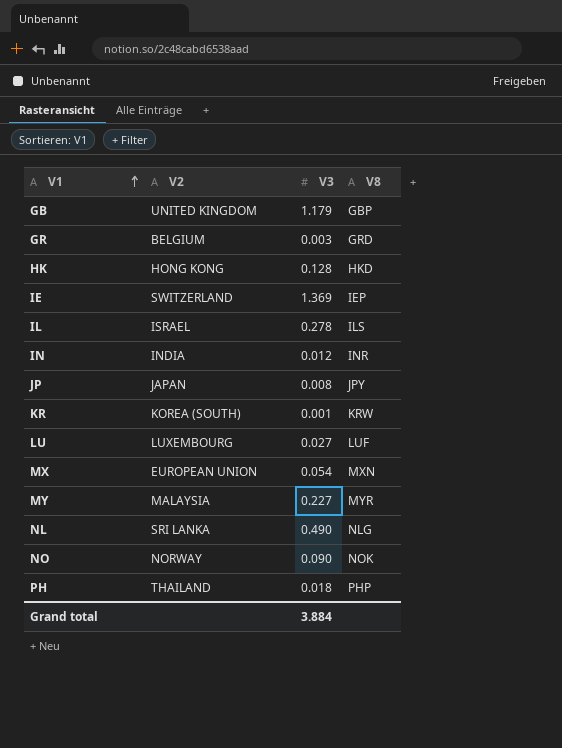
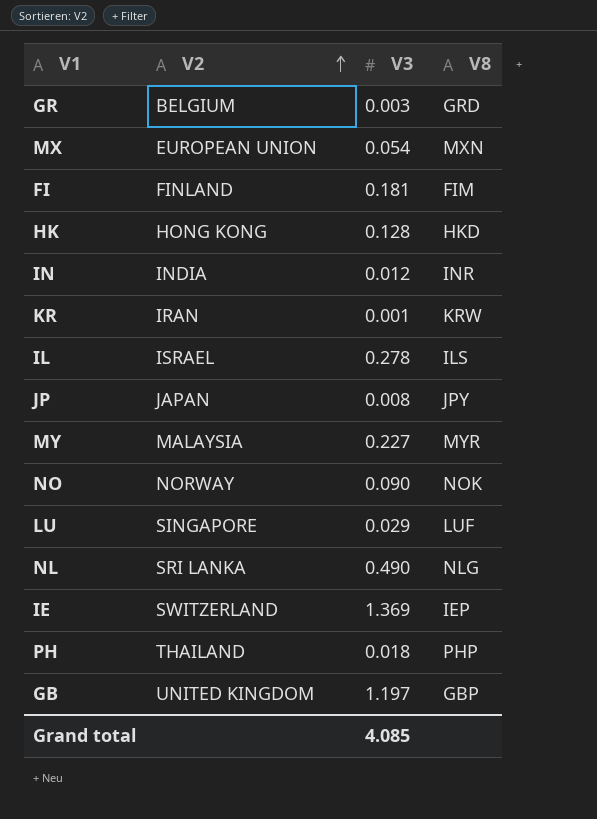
row order: V1 ascending -> V2 ascending
row FI: none -> FINLAND | 0.181 | FIM
KR | V2: KOREA (SOUTH) -> IRAN
LU | V2: LUXEMBOURG -> SINGAPORE
LU | V3: 0.027 -> 0.029
GB | V3: 1.179 -> 1.197
Grand total | V3: 3.884 -> 4.085

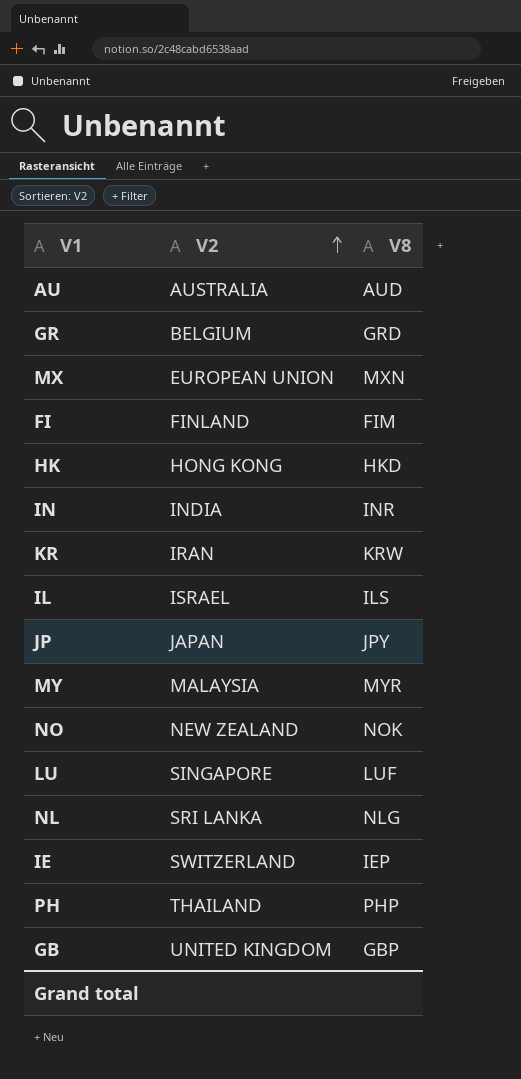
column V3 | position: 3 -> none
row AU: none -> AUSTRALIA | AUD
NO | V2: NORWAY -> NEW ZEALAND

